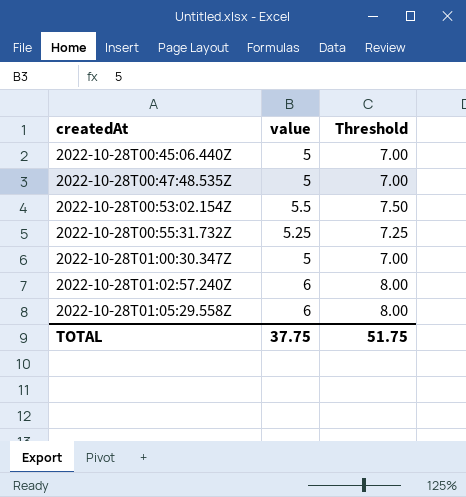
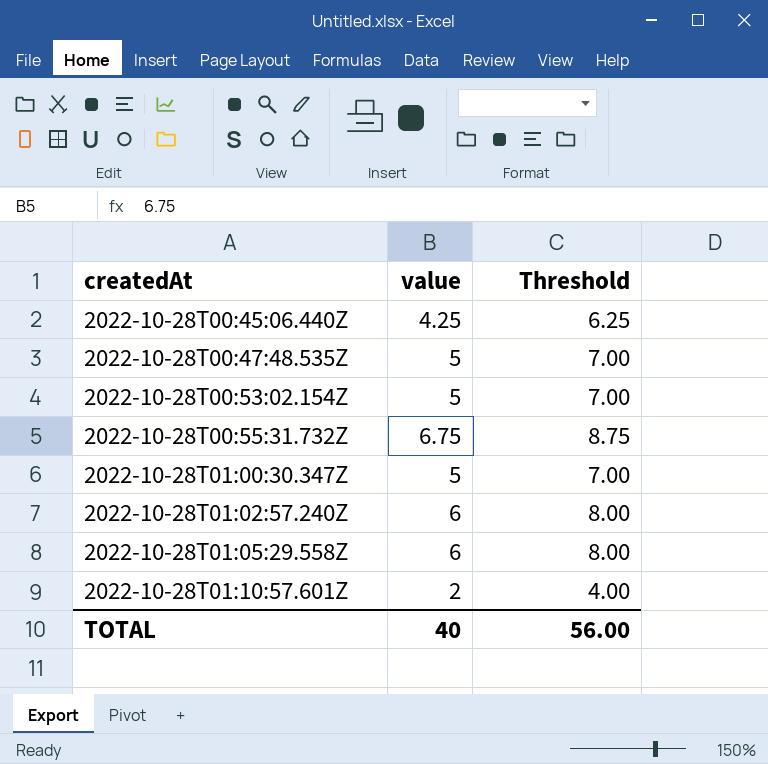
2022-10-28T00:45:06.440Z | value: 5 -> 4.25
2022-10-28T00:45:06.440Z | Threshold: 7.00 -> 6.25
2022-10-28T00:53:02.154Z | value: 5.5 -> 5
2022-10-28T00:53:02.154Z | Threshold: 7.50 -> 7.00
2022-10-28T00:55:31.732Z | value: 5.25 -> 6.75
2022-10-28T00:55:31.732Z | Threshold: 7.25 -> 8.75
row 2022-10-28T01:10:57.601Z: none -> 2 | 4.00
TOTAL | value: 37.75 -> 40
TOTAL | Threshold: 51.75 -> 56.00

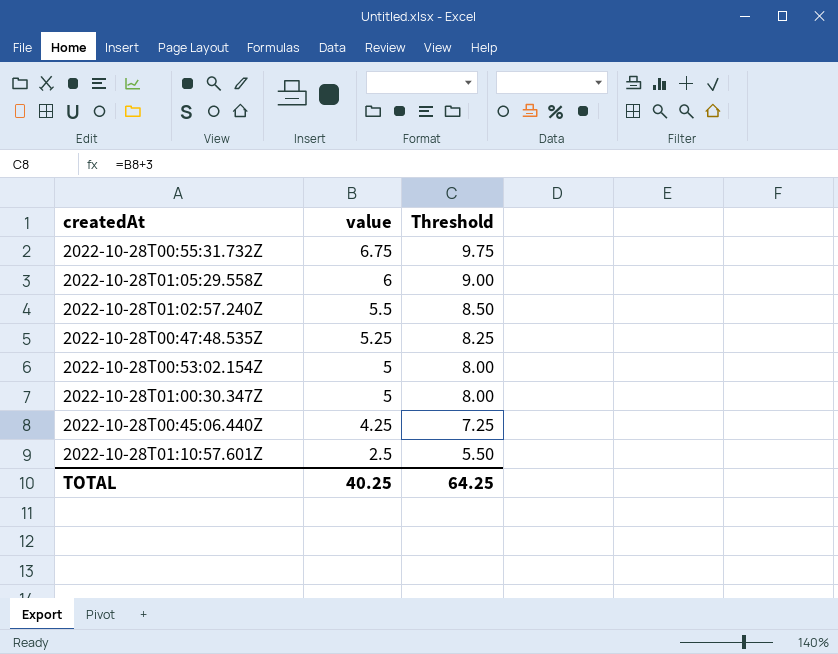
row order: createdAt ascending -> value descending
column Threshold | formula: [value] + 2 -> [value] + 3
2022-10-28T01:02:57.240Z | value: 6 -> 5.5
2022-10-28T00:47:48.535Z | value: 5 -> 5.25
2022-10-28T01:10:57.601Z | value: 2 -> 2.5
TOTAL | value: 40 -> 40.25
TOTAL | Threshold: 56.00 -> 64.25

